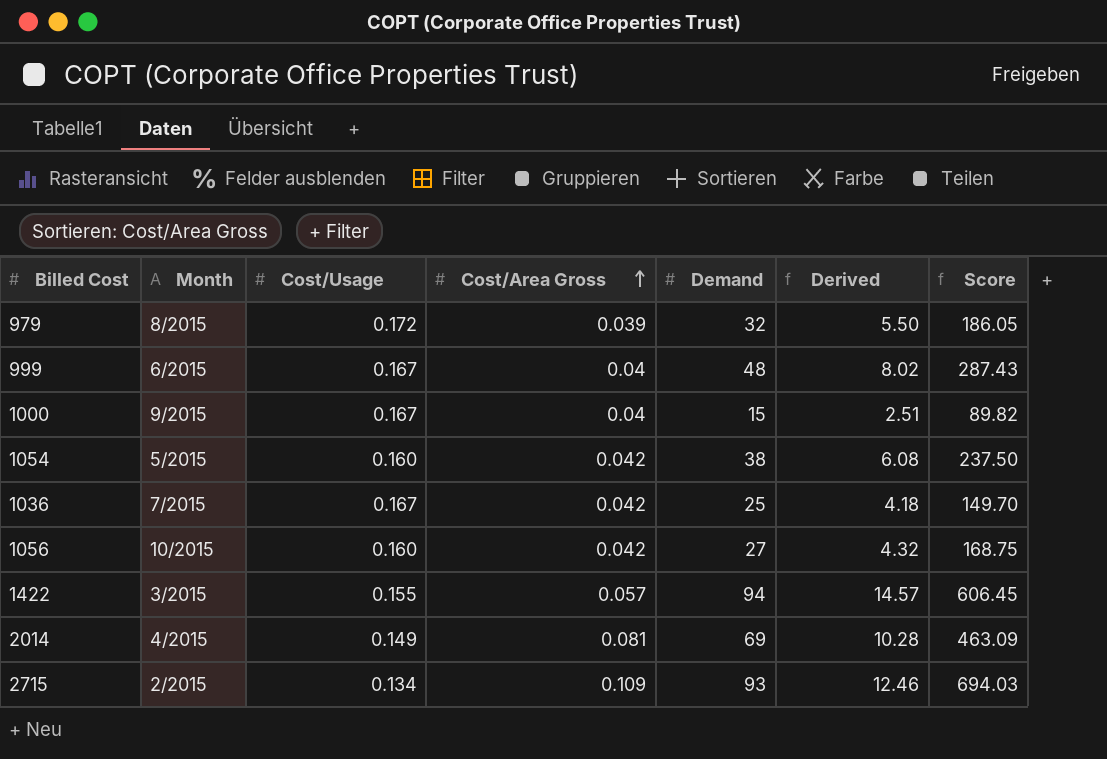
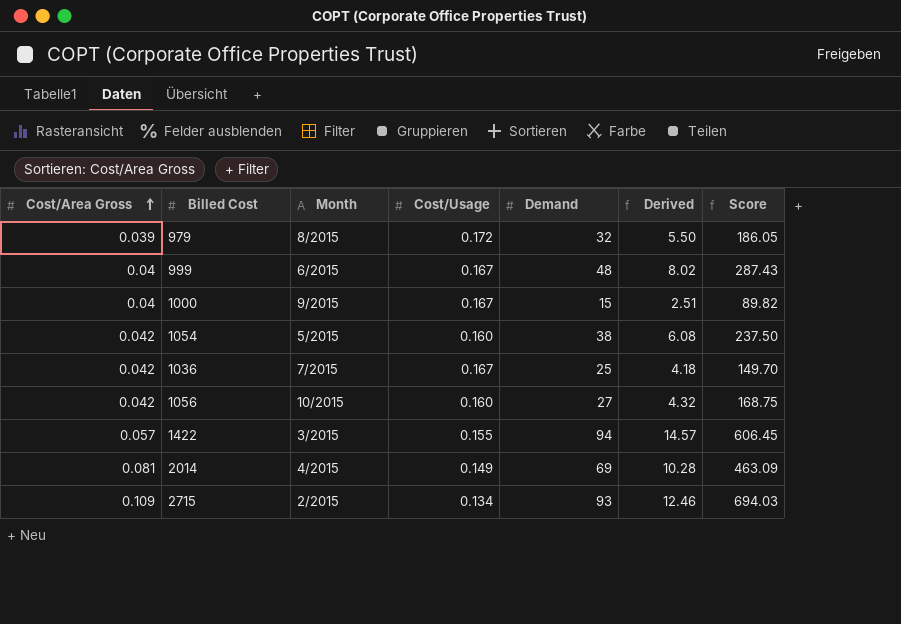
column Cost/Area Gross | position: 4 -> 1

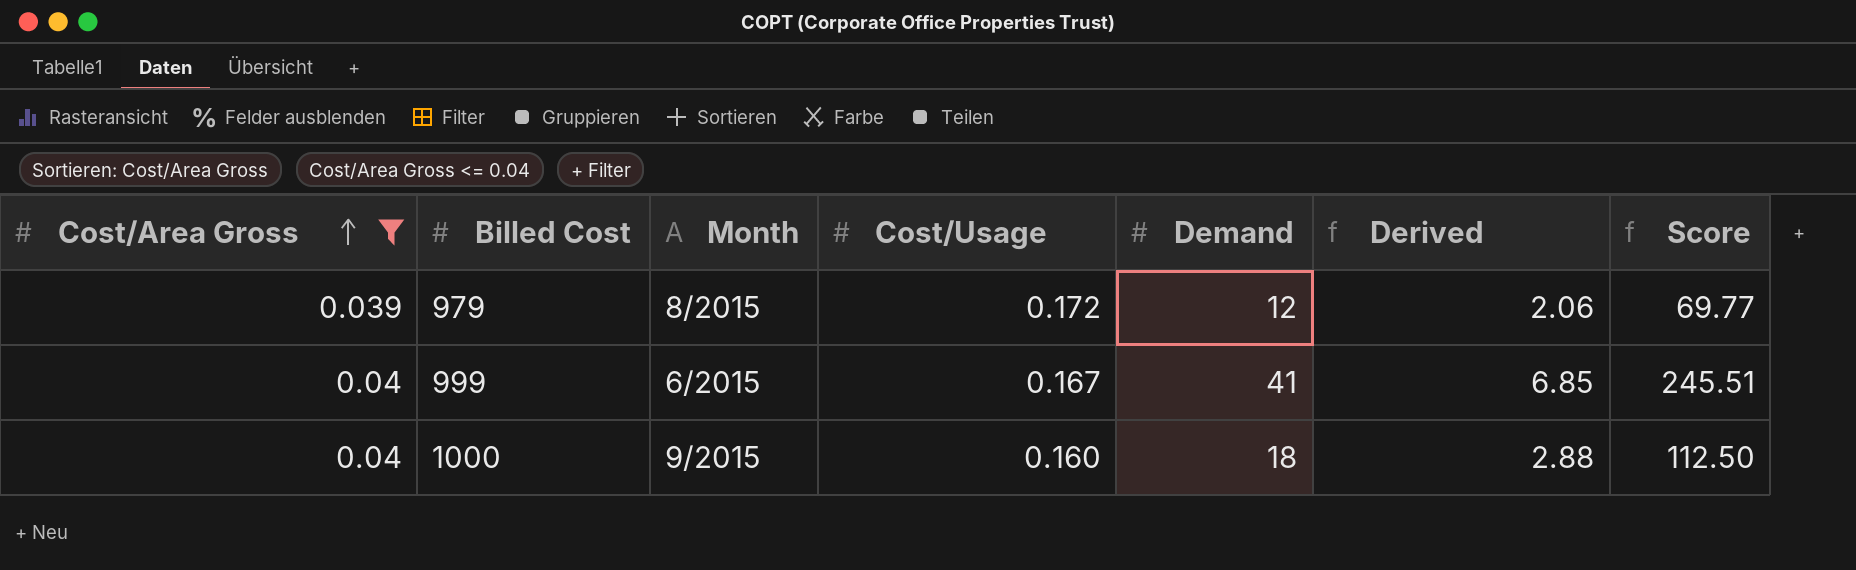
filter: none -> Cost/Area Gross <= 0.04
979 | Demand: 32 -> 12
979 | Derived: 5.50 -> 2.06
979 | Score: 186.05 -> 69.77
999 | Demand: 48 -> 41
999 | Derived: 8.02 -> 6.85
999 | Score: 287.43 -> 245.51
1000 | Cost/Usage: 0.167 -> 0.160
1000 | Demand: 15 -> 18
1000 | Derived: 2.51 -> 2.88
1000 | Score: 89.82 -> 112.50

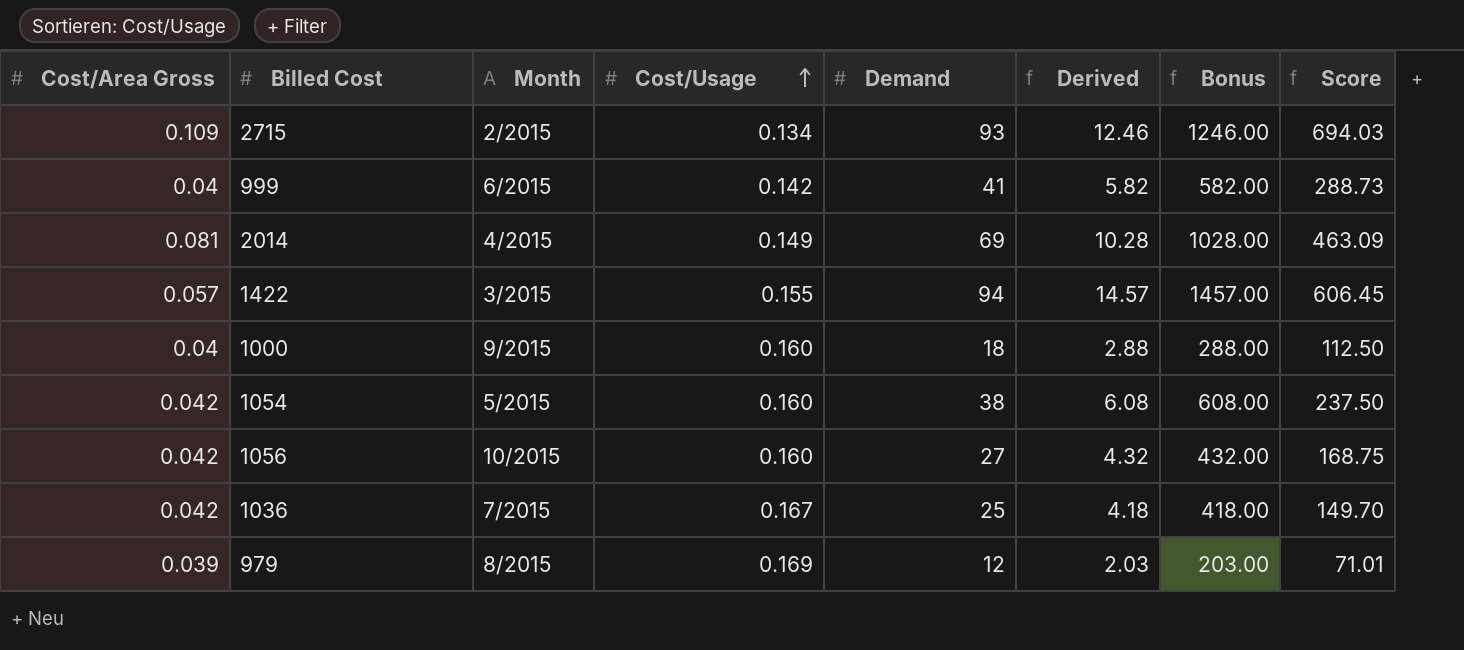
filter: Cost/Area Gross <= 0.04 -> none
row order: Cost/Area Gross ascending -> Cost/Usage ascending
column Bonus | formula: none -> [Derived] * 100
999 | Cost/Usage: 0.167 -> 0.142
999 | Derived: 6.85 -> 5.82
999 | Score: 245.51 -> 288.73
979 | Cost/Usage: 0.172 -> 0.169
979 | Derived: 2.06 -> 2.03
979 | Score: 69.77 -> 71.01

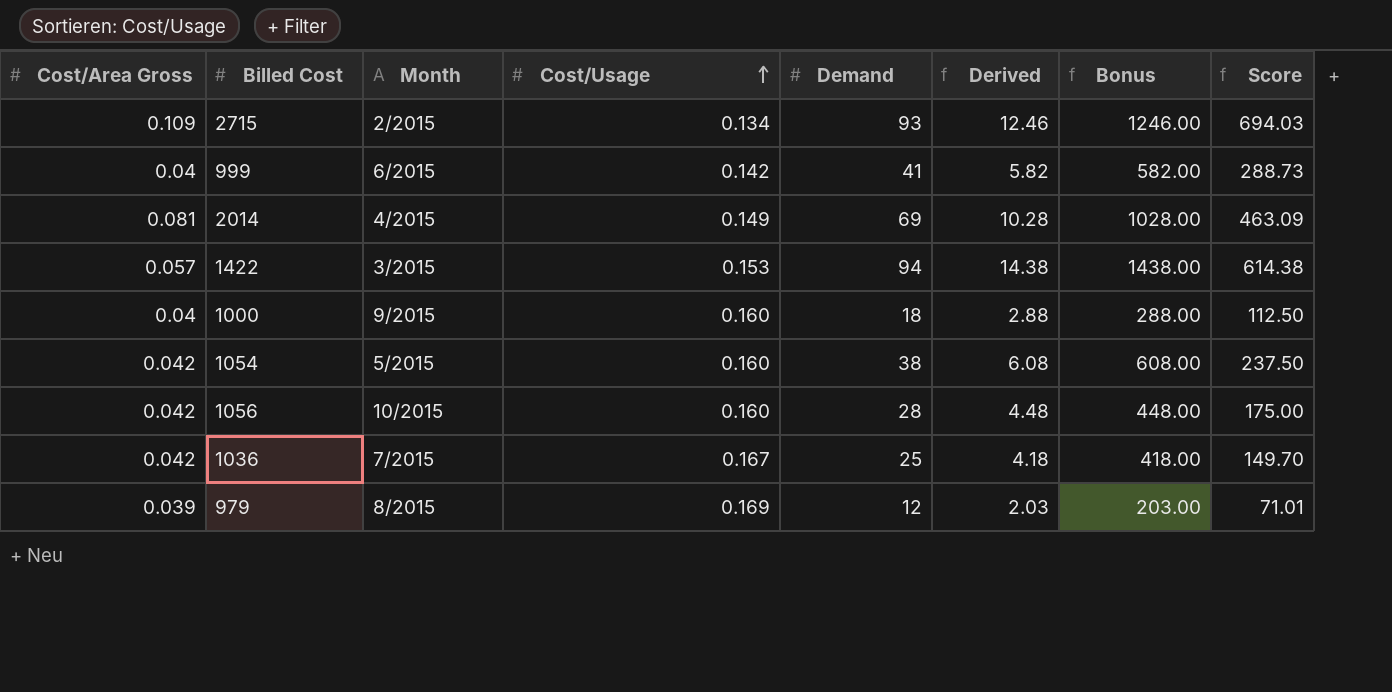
1422 | Cost/Usage: 0.155 -> 0.153
1422 | Derived: 14.57 -> 14.38
1422 | Bonus: 1457.00 -> 1438.00
1422 | Score: 606.45 -> 614.38
1056 | Demand: 27 -> 28
1056 | Derived: 4.32 -> 4.48
1056 | Bonus: 432.00 -> 448.00
1056 | Score: 168.75 -> 175.00

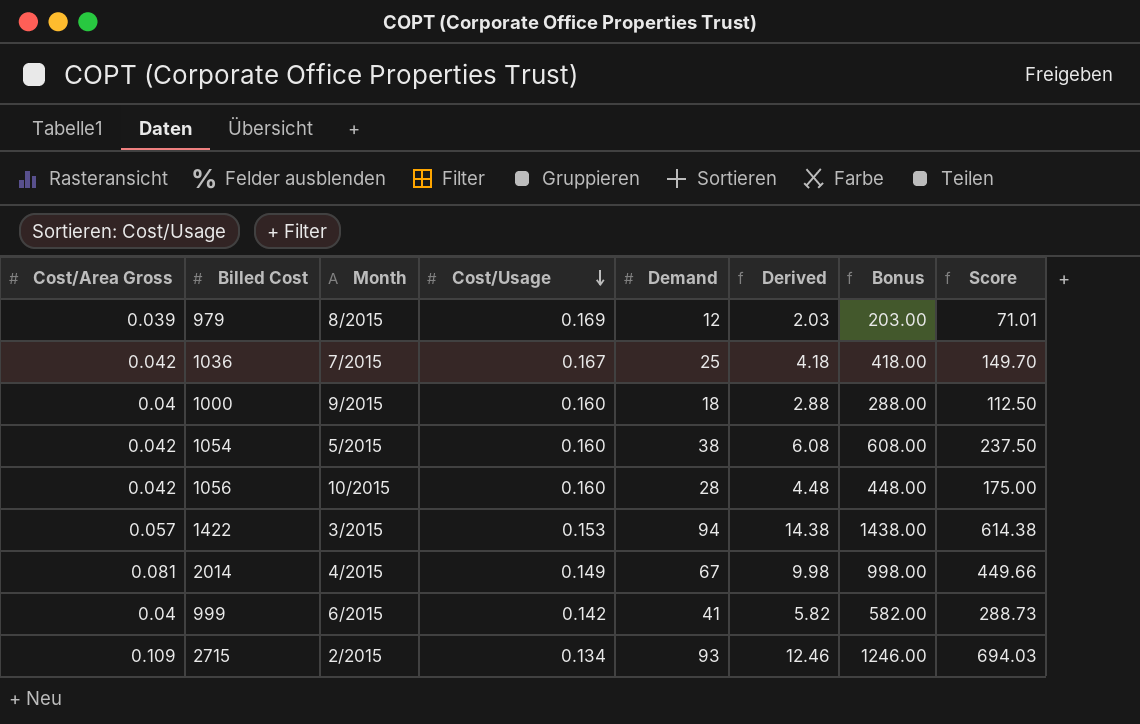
row order: Cost/Usage ascending -> Cost/Usage descending
2014 | Demand: 69 -> 67
2014 | Derived: 10.28 -> 9.98
2014 | Bonus: 1028.00 -> 998.00
2014 | Score: 463.09 -> 449.66

